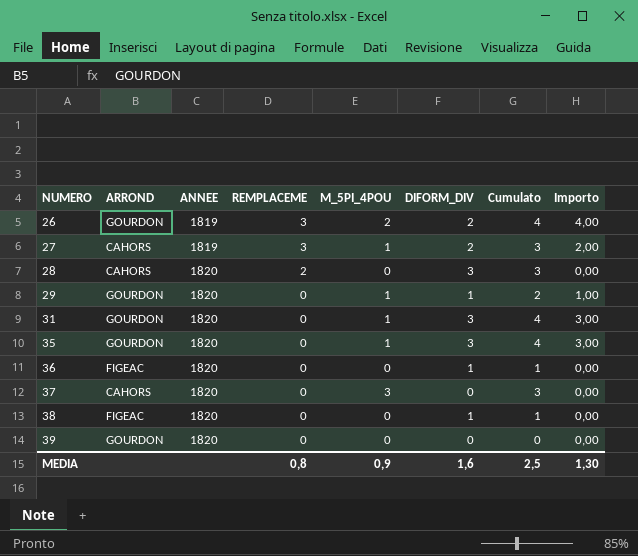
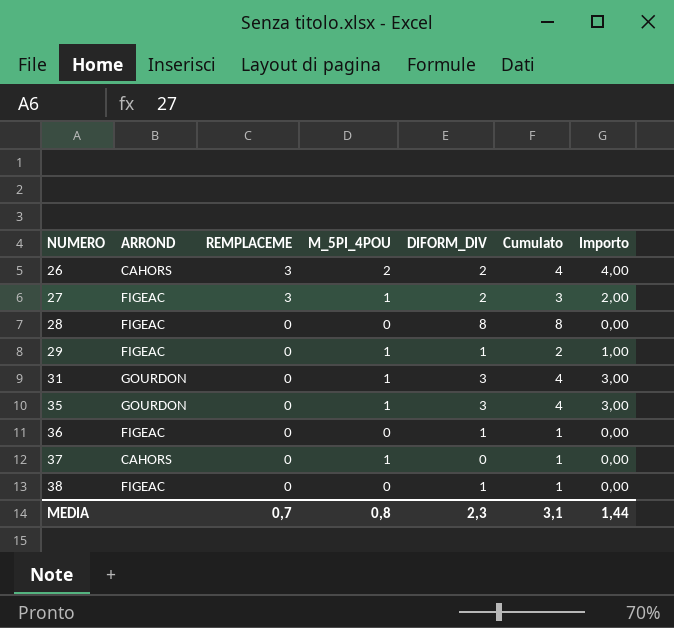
column ANNEE | position: 3 -> none
row 39: GOURDON | 1820 | 0 | 0 | 0 | 0 | 0,00 -> none
26 | ARROND: GOURDON -> CAHORS
27 | ARROND: CAHORS -> FIGEAC
28 | ARROND: CAHORS -> FIGEAC
28 | REMPLACEME: 2 -> 0
28 | DIFORM_DIV: 3 -> 8
28 | Cumulato: 3 -> 8
29 | ARROND: GOURDON -> FIGEAC
37 | M_5PI_4POU: 3 -> 1
37 | Cumulato: 3 -> 1
MEDIA | REMPLACEME: 0,8 -> 0,7
MEDIA | M_5PI_4POU: 0,9 -> 0,8
MEDIA | DIFORM_DIV: 1,6 -> 2,3
MEDIA | Cumulato: 2,5 -> 3,1
MEDIA | Importo: 1,30 -> 1,44

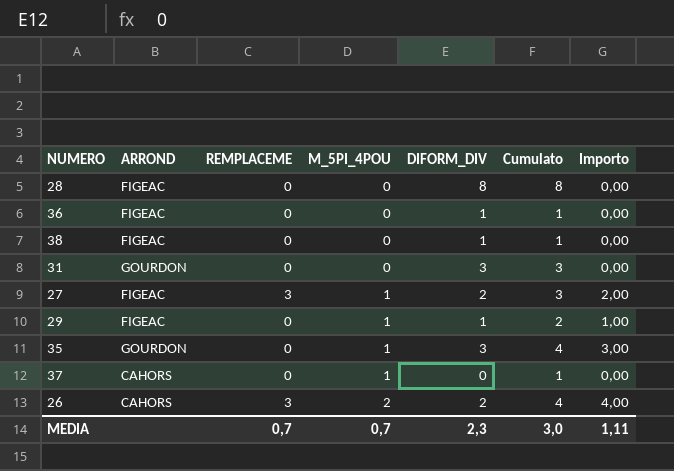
row order: NUMERO ascending -> M_5PI_4POU ascending
31 | M_5PI_4POU: 1 -> 0
31 | Cumulato: 4 -> 3
31 | Importo: 3,00 -> 0,00
MEDIA | M_5PI_4POU: 0,8 -> 0,7
MEDIA | Cumulato: 3,1 -> 3,0
MEDIA | Importo: 1,44 -> 1,11

